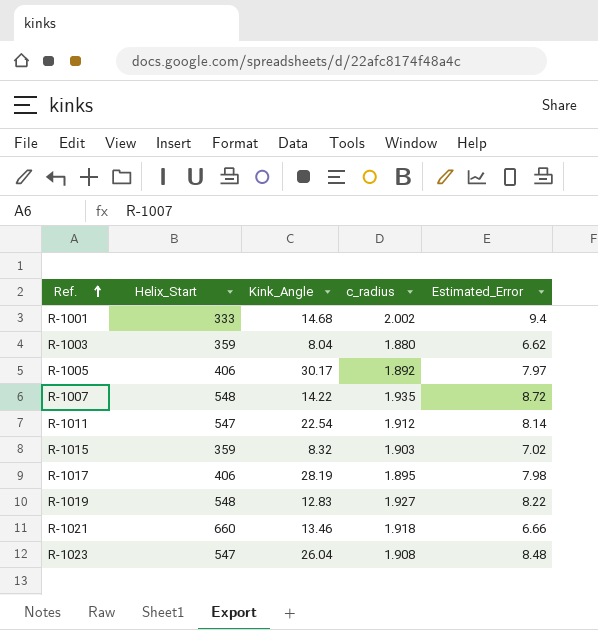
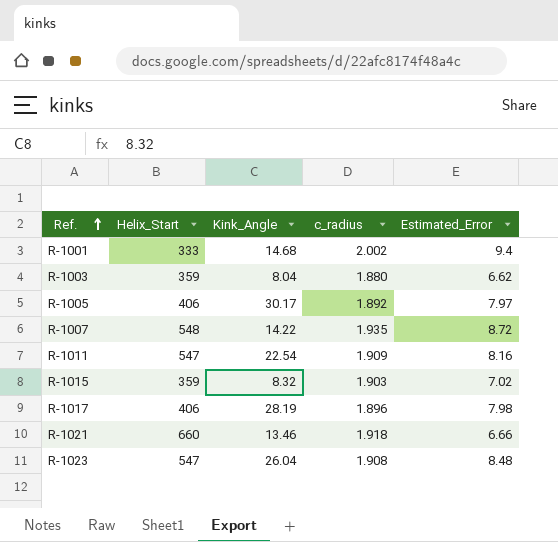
row R-1019: 548 | 12.83 | 1.927 | 8.22 -> none
R-1011 | c_radius: 1.912 -> 1.909
R-1011 | Estimated_Error: 8.14 -> 8.16
R-1017 | c_radius: 1.895 -> 1.896

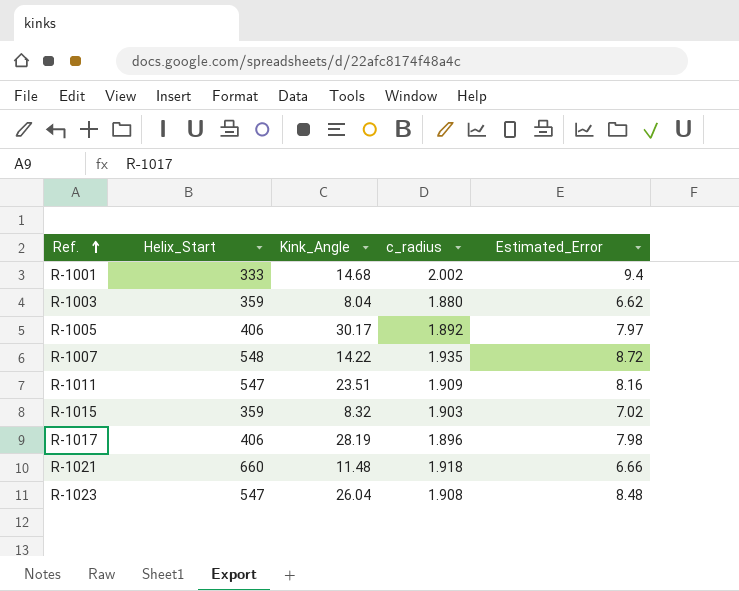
R-1011 | Kink_Angle: 22.54 -> 23.51
R-1021 | Kink_Angle: 13.46 -> 11.48

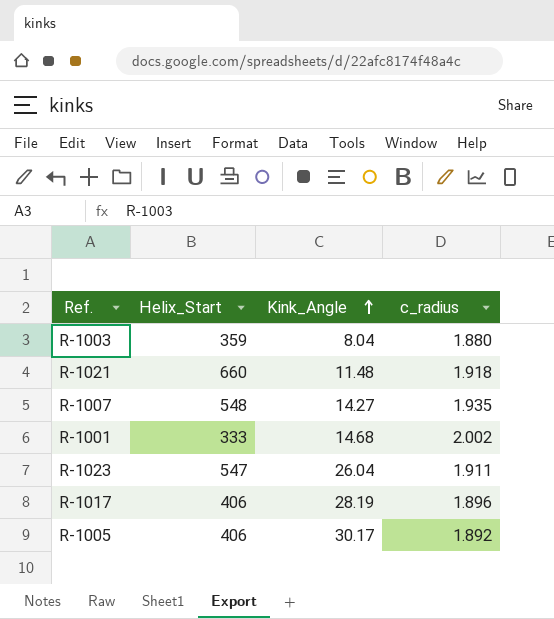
row order: Ref. ascending -> Kink_Angle ascending
column Estimated_Error | position: 5 -> none
row R-1011: 547 | 23.51 | 1.909 | 8.16 -> none
row R-1015: 359 | 8.32 | 1.903 | 7.02 -> none
R-1007 | Kink_Angle: 14.22 -> 14.27
R-1023 | c_radius: 1.908 -> 1.911

